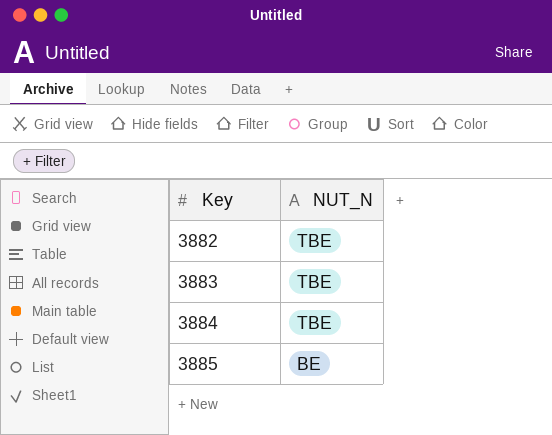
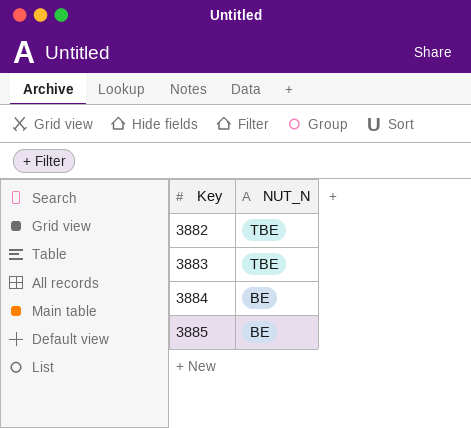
3884 | NUT_N: TBE -> BE

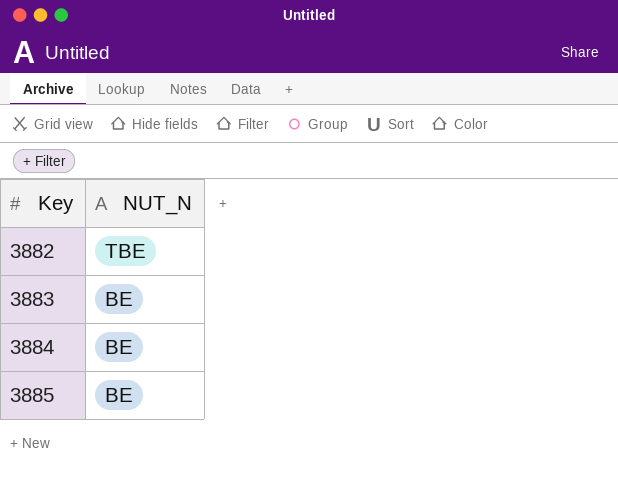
3883 | NUT_N: TBE -> BE

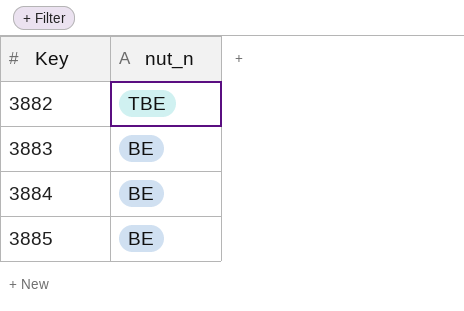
column name: NUT_N -> nut_n

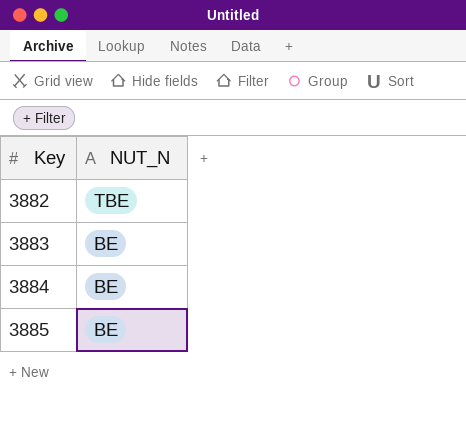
column name: nut_n -> NUT_N

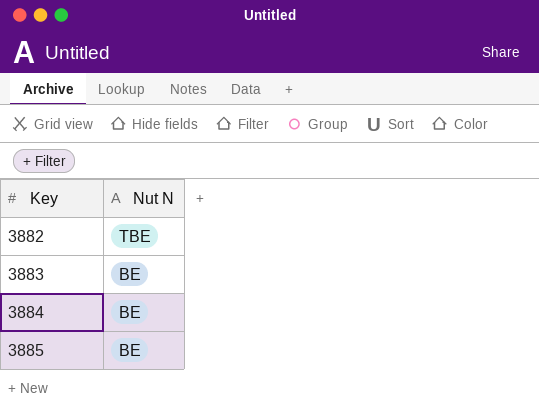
column name: NUT_N -> Nut N

